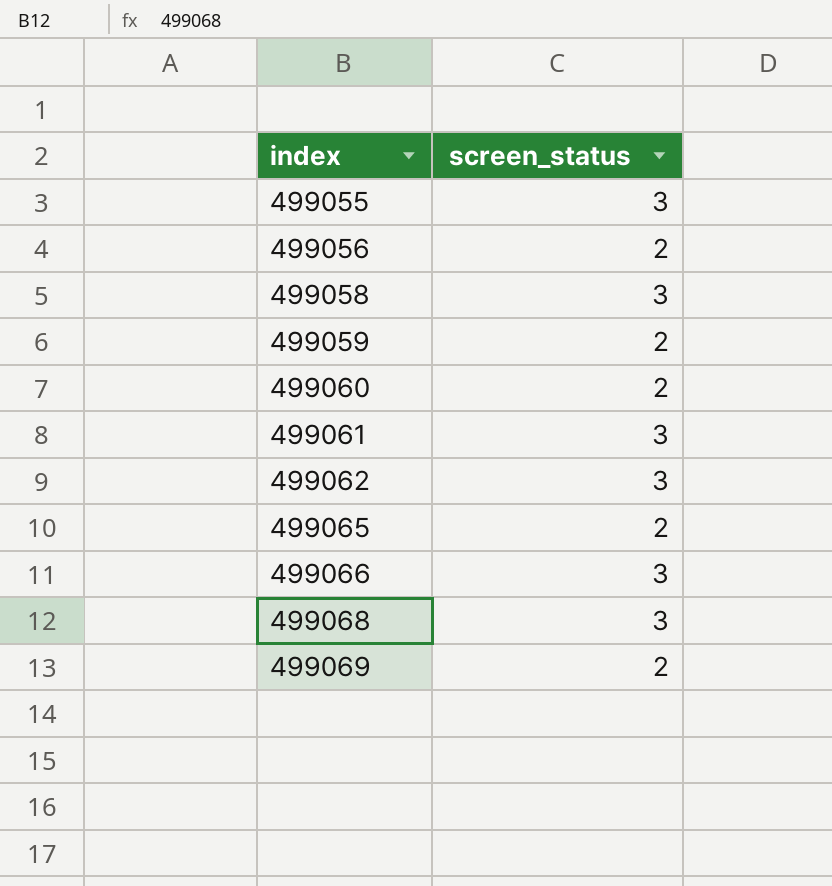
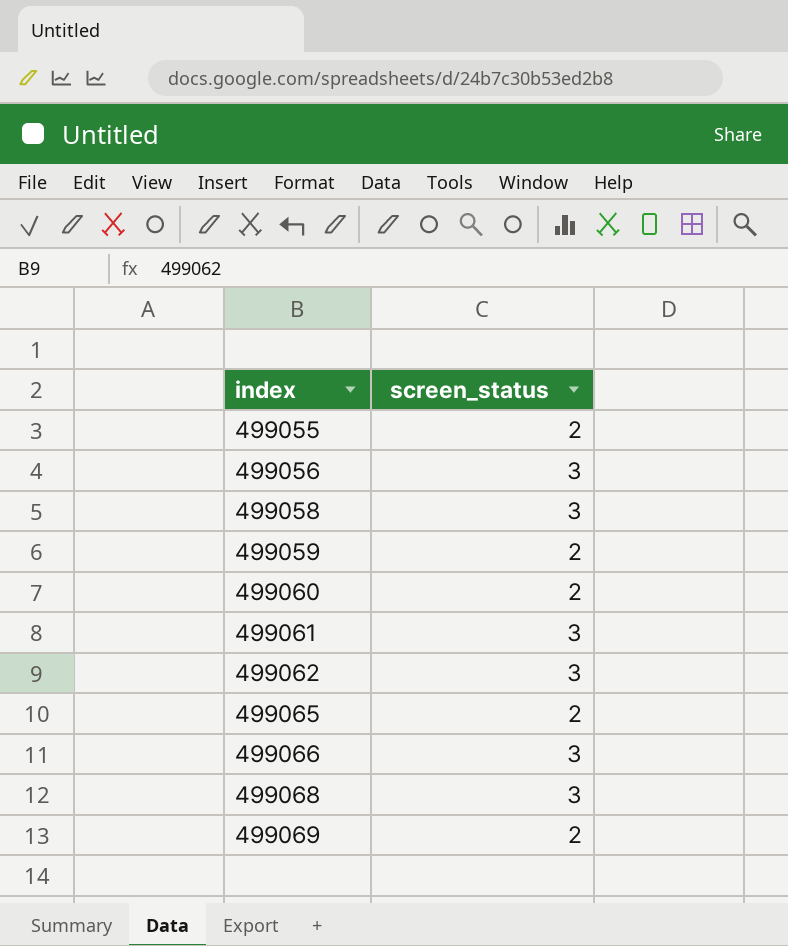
499055 | screen_status: 3 -> 2
499056 | screen_status: 2 -> 3

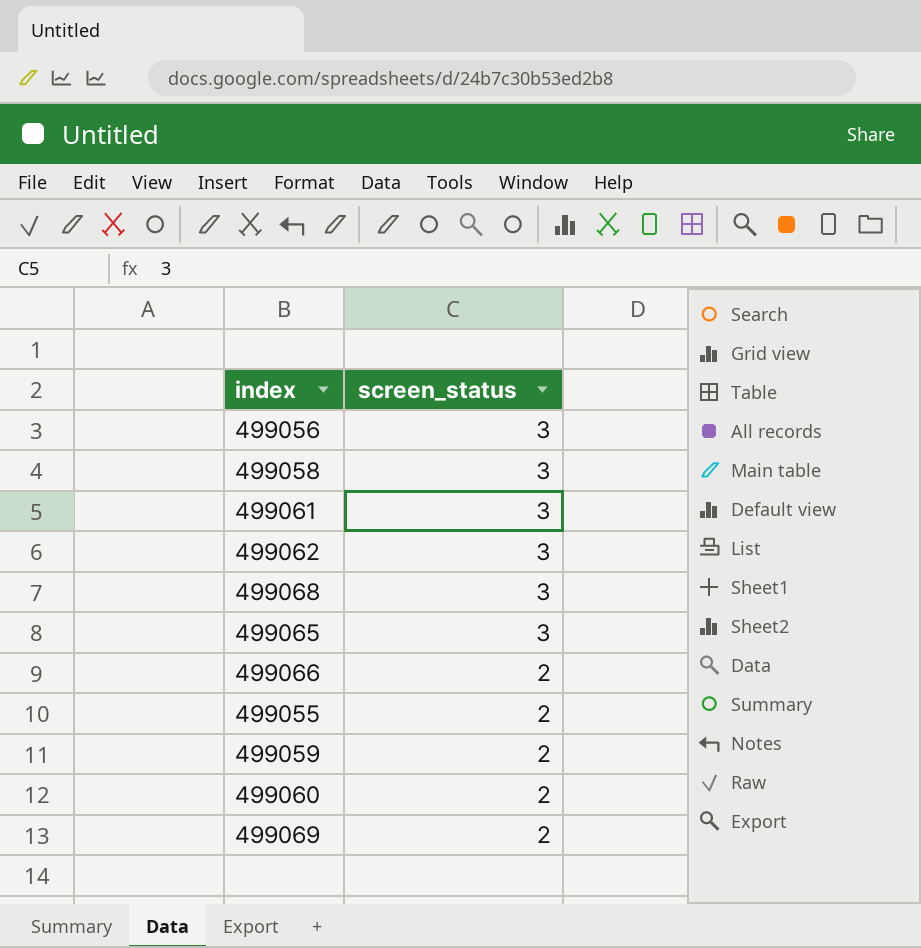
row order: index ascending -> screen_status descending
499065 | screen_status: 2 -> 3
499066 | screen_status: 3 -> 2

